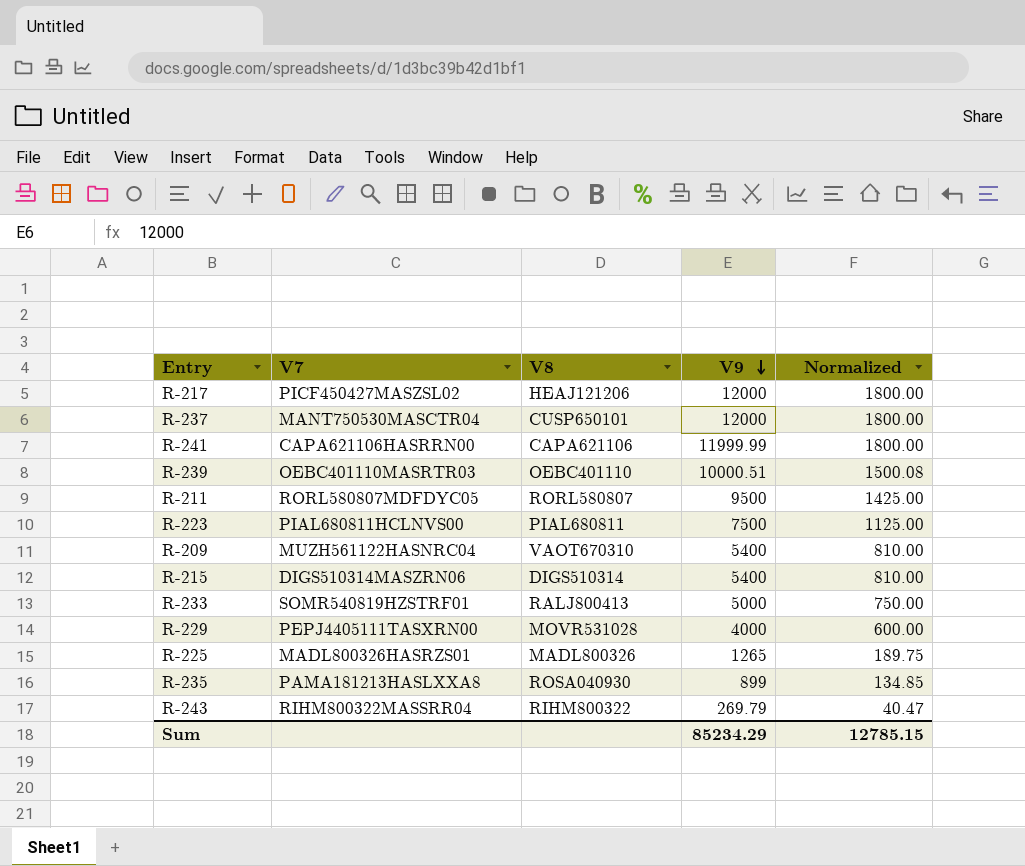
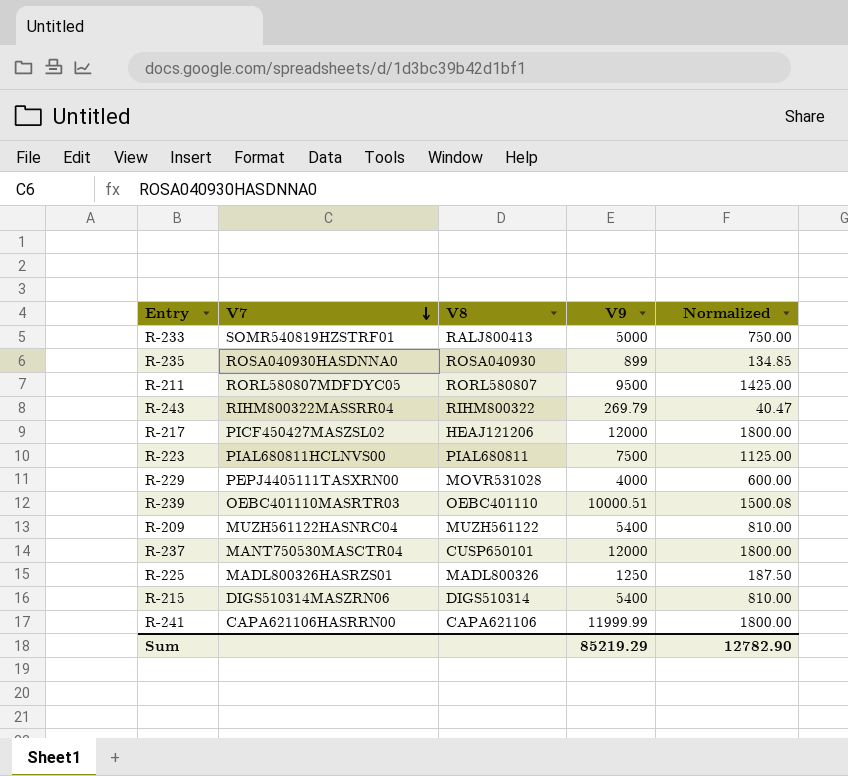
row order: V9 descending -> V7 descending
R-235 | V7: PAMA181213HASLXXA8 -> ROSA040930HASDNNA0
R-209 | V8: VAOT670310 -> MUZH561122
R-225 | V9: 1265 -> 1250
R-225 | Normalized: 189.75 -> 187.50
Sum | V9: 85234.29 -> 85219.29
Sum | Normalized: 12785.15 -> 12782.90

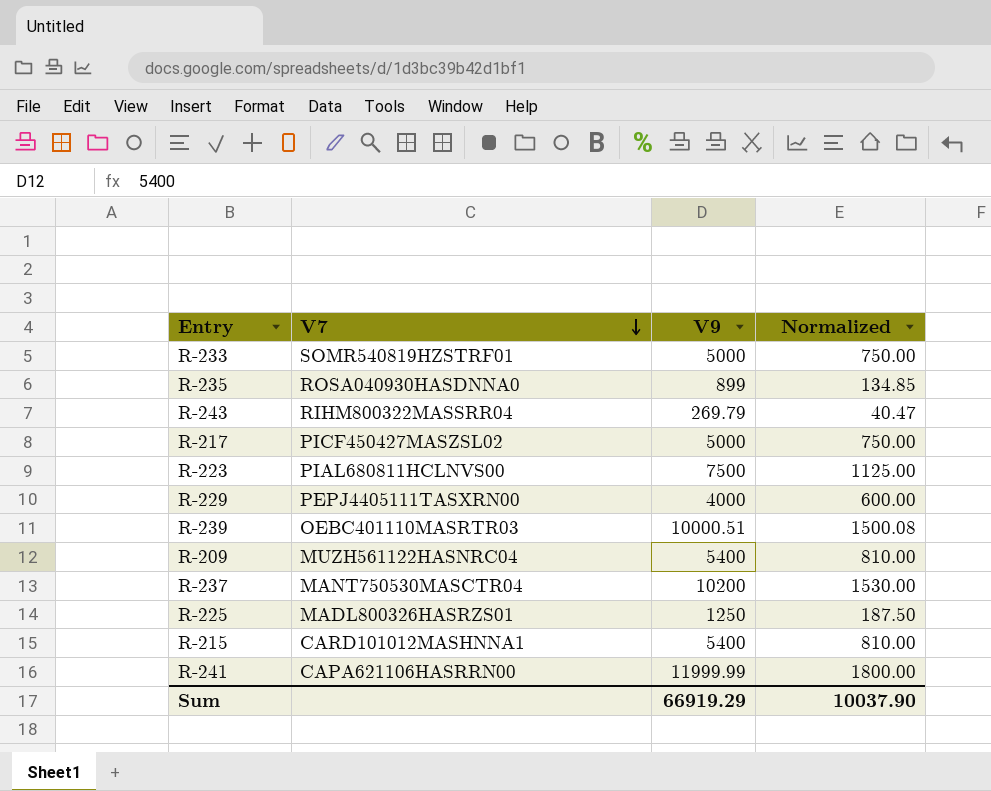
column V8 | position: 3 -> none
row R-211: RORL580807MDFDYC05 | RORL580807 | 9500 | 1425.00 -> none
R-217 | V9: 12000 -> 5000
R-217 | Normalized: 1800.00 -> 750.00
R-237 | V9: 12000 -> 10200
R-237 | Normalized: 1800.00 -> 1530.00
R-215 | V7: DIGS510314MASZRN06 -> CARD101012MASHNNA1
Sum | V9: 85219.29 -> 66919.29
Sum | Normalized: 12782.90 -> 10037.90

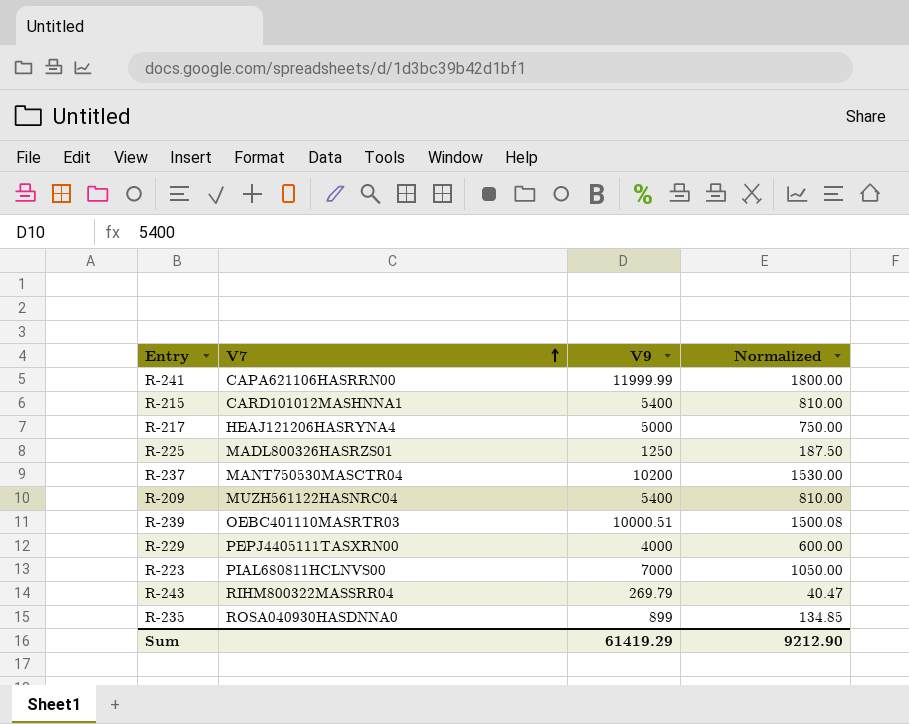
row order: V7 descending -> V7 ascending
row R-233: SOMR540819HZSTRF01 | 5000 | 750.00 -> none
R-217 | V7: PICF450427MASZSL02 -> HEAJ121206HASRYNA4
R-223 | V9: 7500 -> 7000
R-223 | Normalized: 1125.00 -> 1050.00
Sum | V9: 66919.29 -> 61419.29
Sum | Normalized: 10037.90 -> 9212.90

